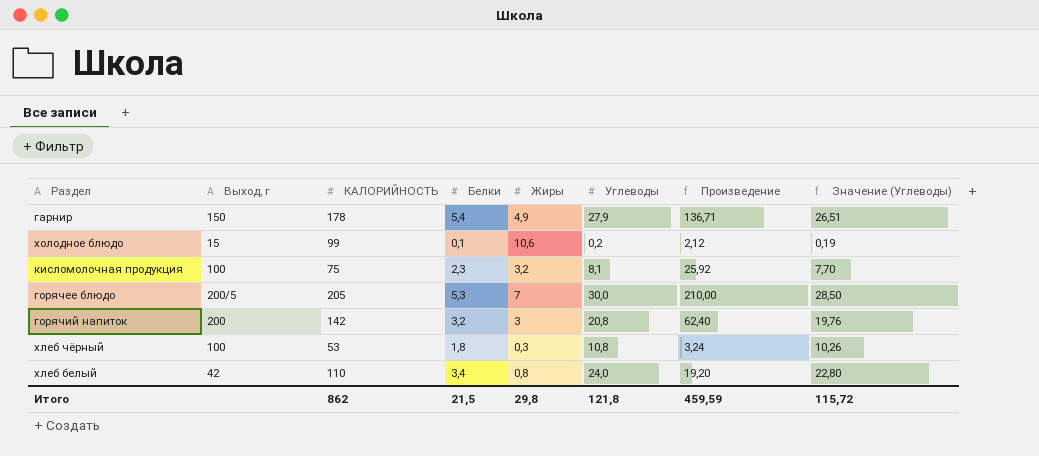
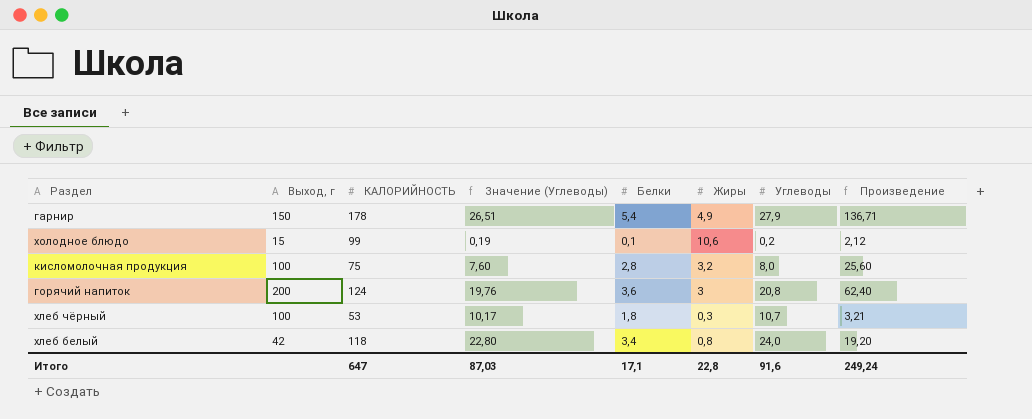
column Значение (Углеводы) | position: 8 -> 4
row горячее блюдо: 200/5 | 205 | 5,3 | 7 | 30,0 | 210,00 | 28,50 -> none
кисломолочная продукция | Значение (Углеводы): 7,70 -> 7,60
кисломолочная продукция | Белки: 2,3 -> 2,8
кисломолочная продукция | Углеводы: 8,1 -> 8,0
кисломолочная продукция | Произведение: 25,92 -> 25,60
горячий напиток | КАЛОРИЙНОСТЬ: 142 -> 124
горячий напиток | Белки: 3,2 -> 3,6
хлеб чёрный | Значение (Углеводы): 10,26 -> 10,17
хлеб чёрный | Углеводы: 10,8 -> 10,7
хлеб чёрный | Произведение: 3,24 -> 3,21
хлеб белый | КАЛОРИЙНОСТЬ: 110 -> 118
Итого | КАЛОРИЙНОСТЬ: 862 -> 647
Итого | Значение (Углеводы): 115,72 -> 87,03
Итого | Белки: 21,5 -> 17,1
Итого | Жиры: 29,8 -> 22,8
Итого | Углеводы: 121,8 -> 91,6
Итого | Произведение: 459,59 -> 249,24

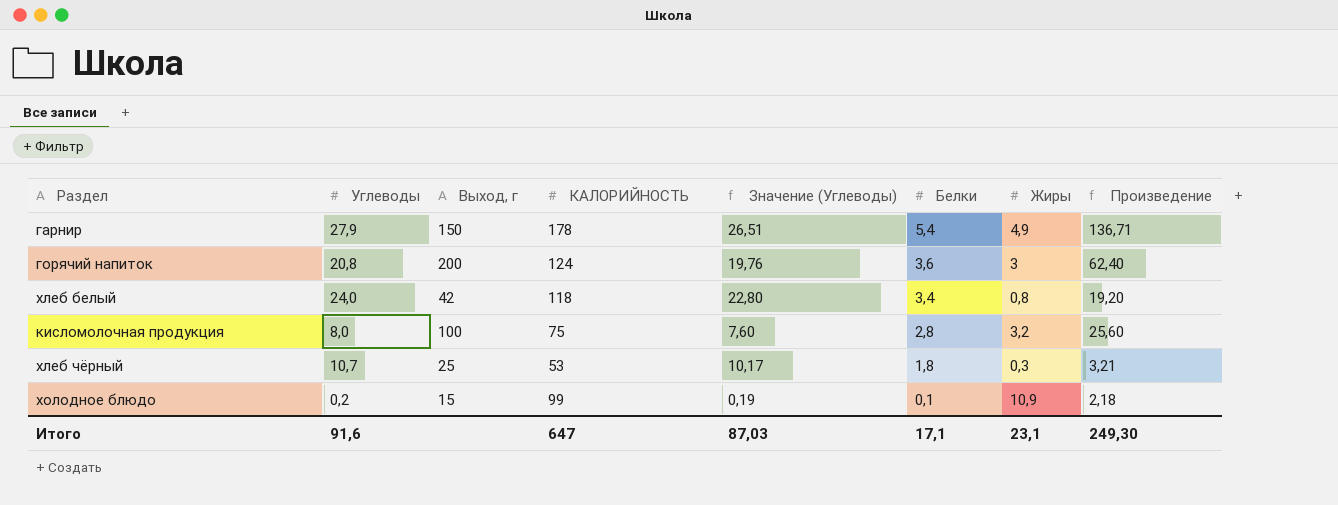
row order: none -> Белки descending
column Углеводы | position: 7 -> 2
хлеб чёрный | Выход, г: 100 -> 25
холодное блюдо | Жиры: 10,6 -> 10,9
холодное блюдо | Произведение: 2,12 -> 2,18
Итого | Жиры: 22,8 -> 23,1
Итого | Произведение: 249,24 -> 249,30

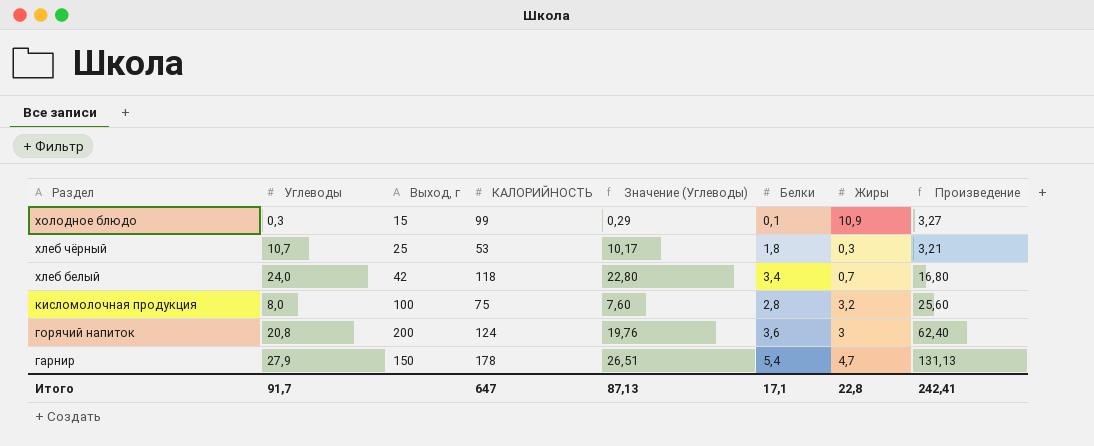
row order: Белки descending -> Раздел descending
холодное блюдо | Углеводы: 0,2 -> 0,3
холодное блюдо | Значение (Углеводы): 0,19 -> 0,29
холодное блюдо | Произведение: 2,18 -> 3,27
хлеб белый | Жиры: 0,8 -> 0,7
хлеб белый | Произведение: 19,20 -> 16,80
гарнир | Жиры: 4,9 -> 4,7
гарнир | Произведение: 136,71 -> 131,13
Итого | Углеводы: 91,6 -> 91,7
Итого | Значение (Углеводы): 87,03 -> 87,13
Итого | Жиры: 23,1 -> 22,8
Итого | Произведение: 249,30 -> 242,41

